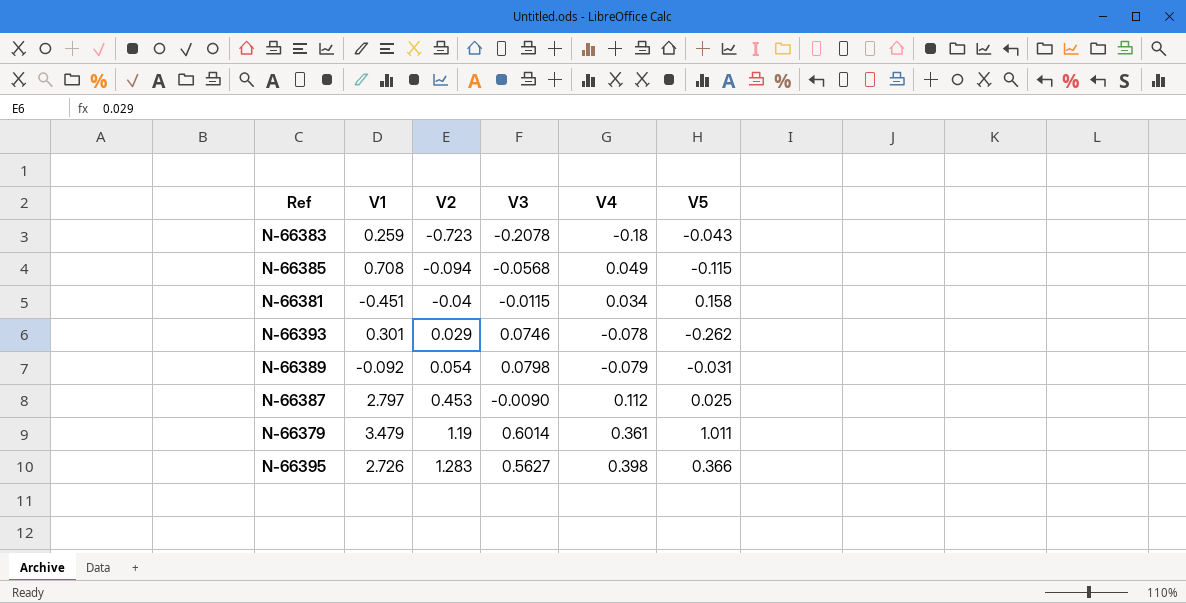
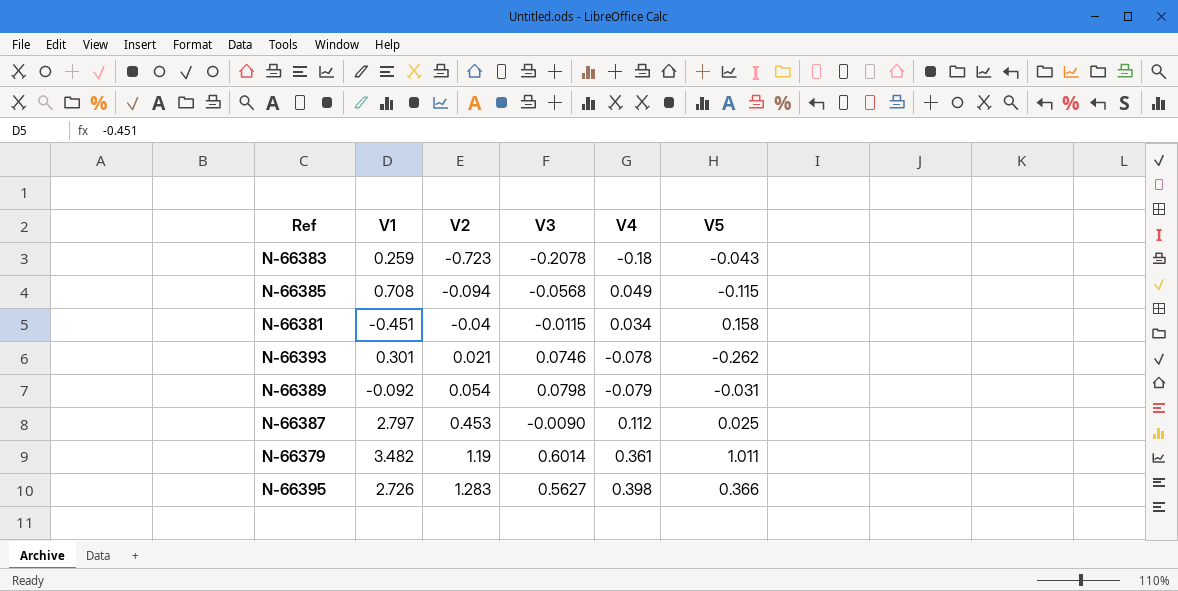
N-66393 | V2: 0.029 -> 0.021
N-66379 | V1: 3.479 -> 3.482

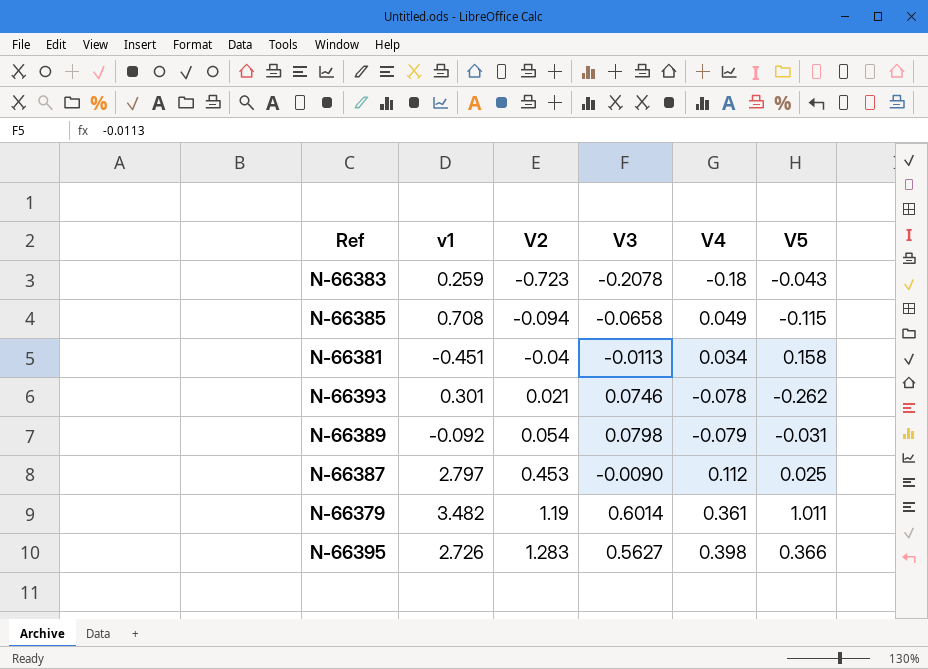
column name: V1 -> v1
N-66385 | V3: -0.0568 -> -0.0658
N-66381 | V3: -0.0115 -> -0.0113

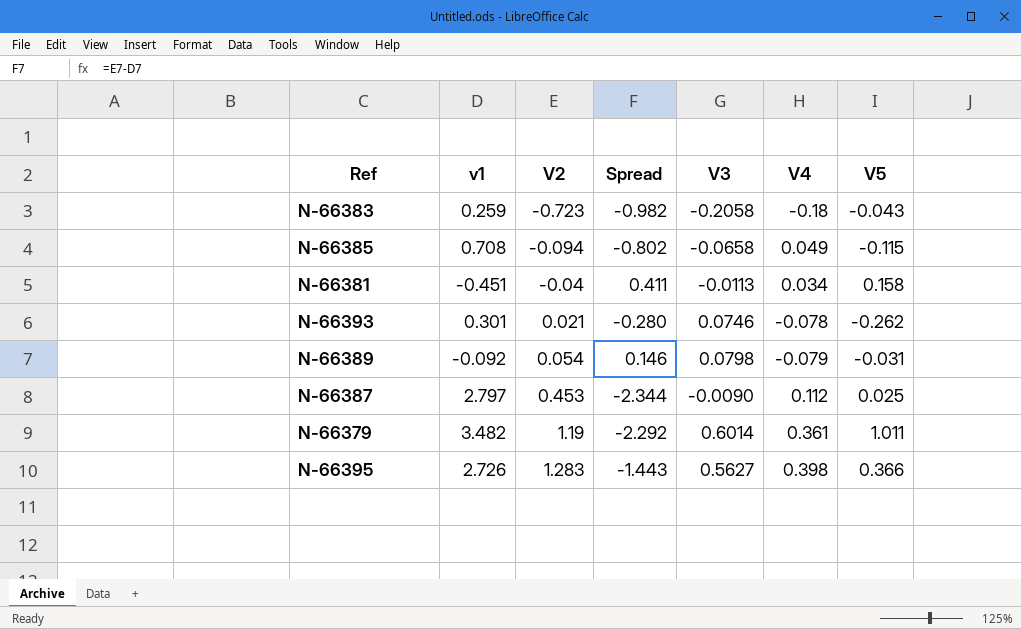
column Spread | formula: none -> [V2] - [v1]
N-66383 | V3: -0.2078 -> -0.2058

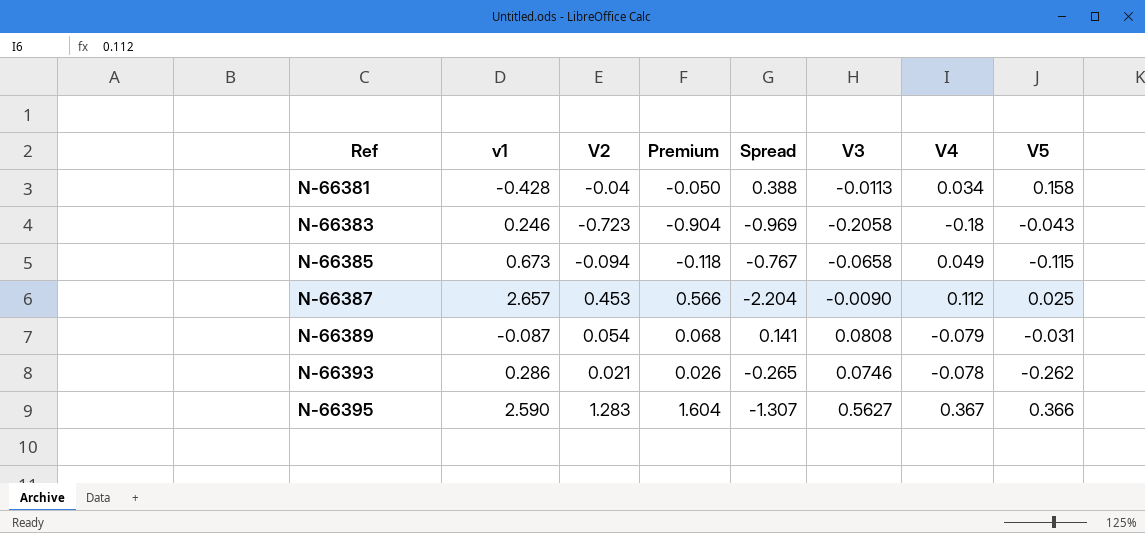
row order: V2 ascending -> Ref ascending
column Premium | formula: none -> [V2] * 1.25
row N-66379: 3.482 | 1.19 | -2.292 | 0.6014 | 0.361 | 1.011 -> none
N-66381 | v1: -0.451 -> -0.428
N-66381 | Spread: 0.411 -> 0.388
N-66383 | v1: 0.259 -> 0.246
N-66383 | Spread: -0.982 -> -0.969
N-66385 | v1: 0.708 -> 0.673
N-66385 | Spread: -0.802 -> -0.767
N-66387 | v1: 2.797 -> 2.657
N-66387 | Spread: -2.344 -> -2.204
N-66389 | v1: -0.092 -> -0.087
N-66389 | Spread: 0.146 -> 0.141
N-66389 | V3: 0.0798 -> 0.0808
N-66393 | v1: 0.301 -> 0.286
N-66393 | Spread: -0.280 -> -0.265
N-66395 | v1: 2.726 -> 2.590
N-66395 | Spread: -1.443 -> -1.307
N-66395 | V4: 0.398 -> 0.367

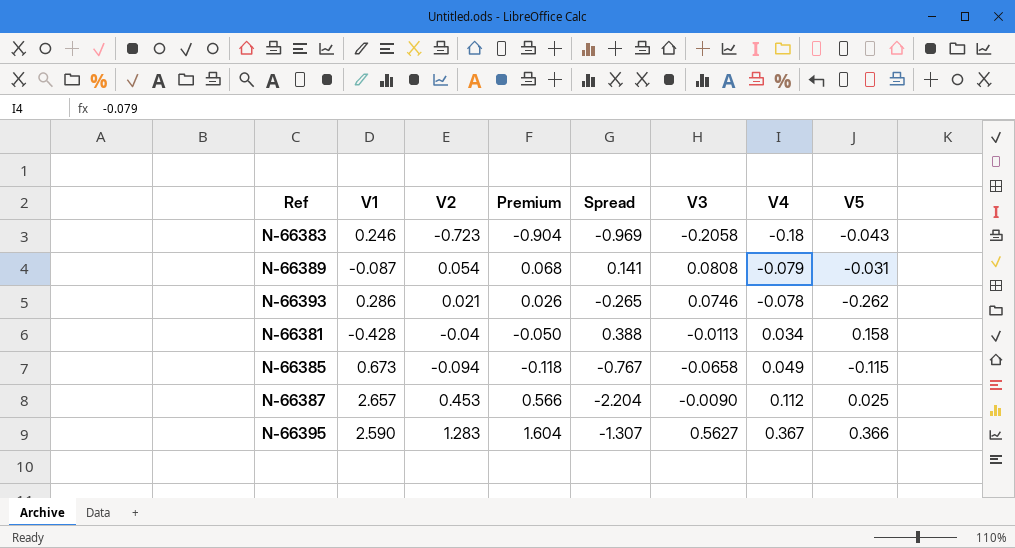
row order: Ref ascending -> V4 ascending
column name: v1 -> V1

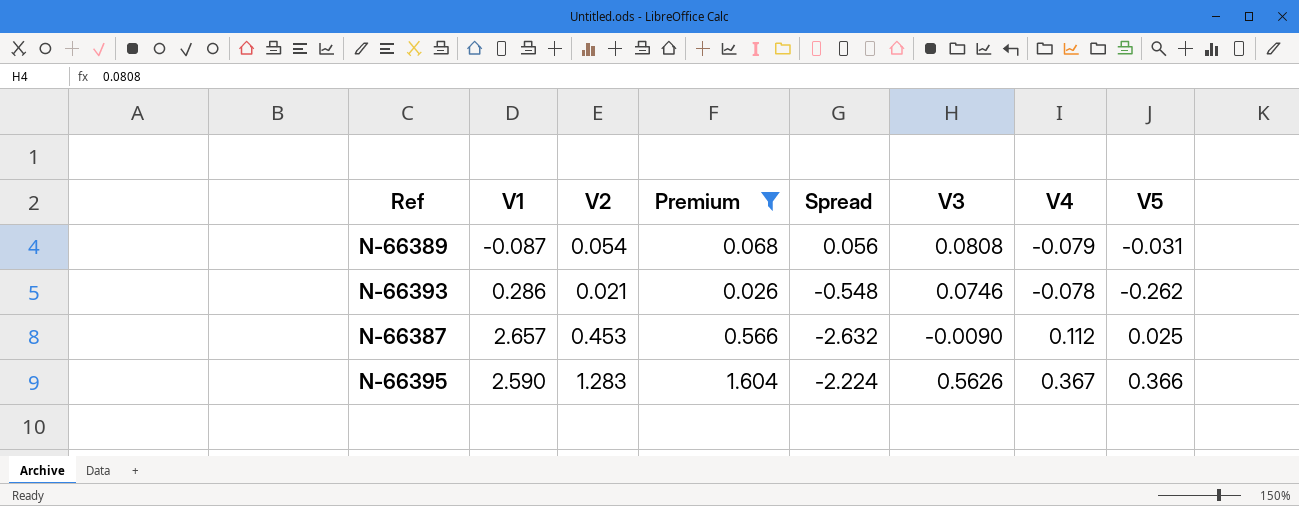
filter: none -> Premium >= 0.026
column Spread | formula: [V2] - [V1] -> [V5] - [V1]
N-66395 | V3: 0.5627 -> 0.5626

